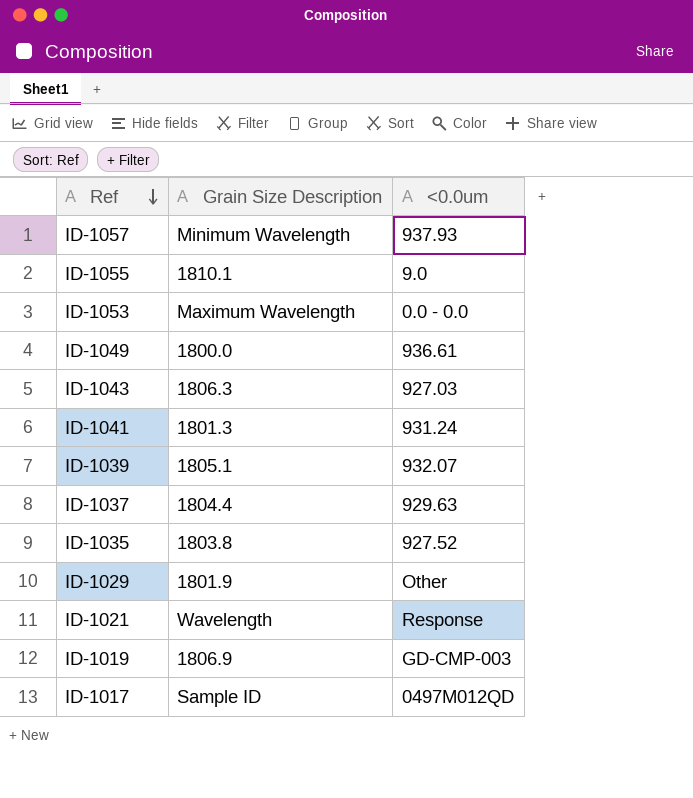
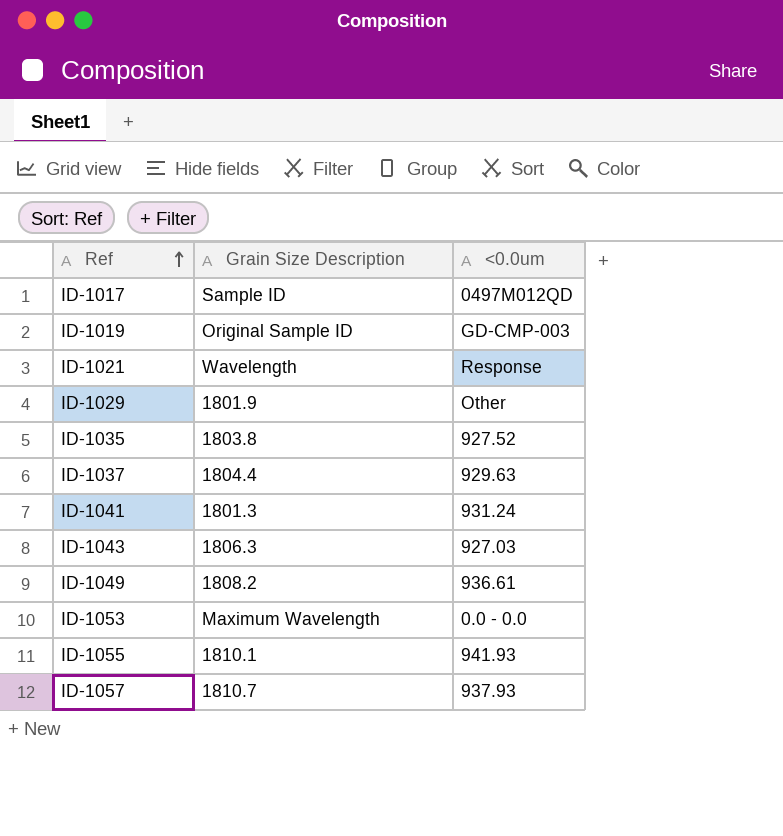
row order: Ref descending -> Ref ascending
row ID-1039: 1805.1 | 932.07 -> none
ID-1019 | Grain Size Description: 1806.9 -> Original Sample ID
ID-1049 | Grain Size Description: 1800.0 -> 1808.2
ID-1055 | <0.0um: 9.0 -> 941.93
ID-1057 | Grain Size Description: Minimum Wavelength -> 1810.7

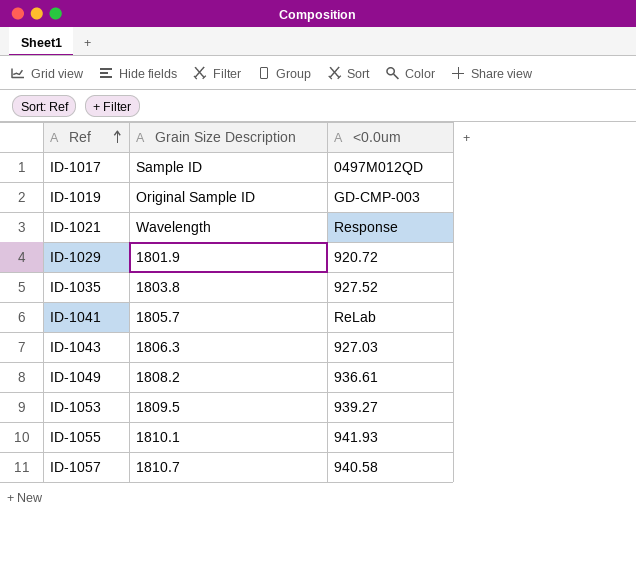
row ID-1037: 1804.4 | 929.63 -> none
ID-1029 | <0.0um: Other -> 920.72
ID-1041 | Grain Size Description: 1801.3 -> 1805.7
ID-1041 | <0.0um: 931.24 -> ReLab
ID-1053 | Grain Size Description: Maximum Wavelength -> 1809.5
ID-1053 | <0.0um: 0.0 - 0.0 -> 939.27
ID-1057 | <0.0um: 937.93 -> 940.58

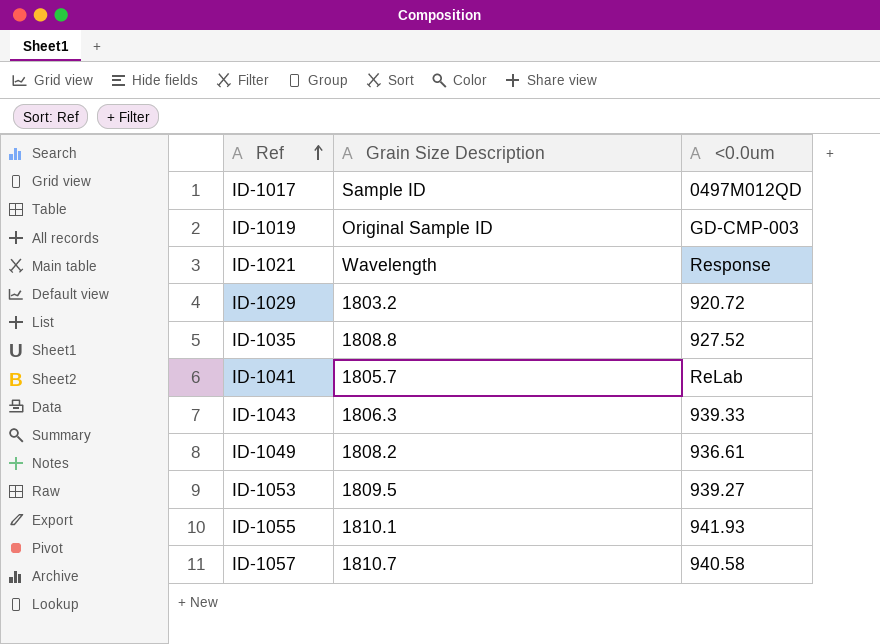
ID-1029 | Grain Size Description: 1801.9 -> 1803.2
ID-1035 | Grain Size Description: 1803.8 -> 1808.8
ID-1043 | <0.0um: 927.03 -> 939.33

